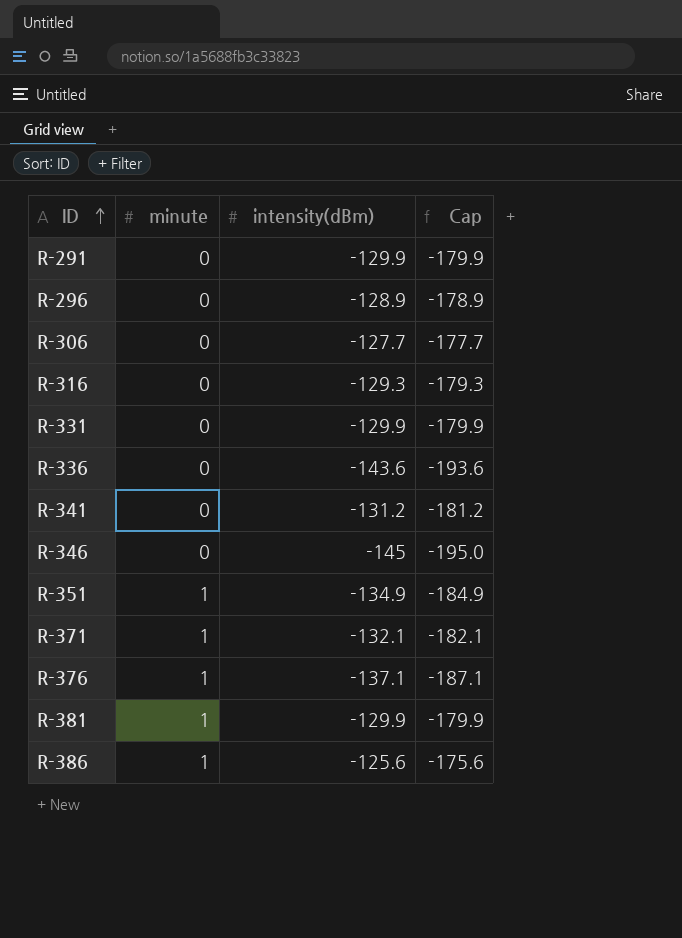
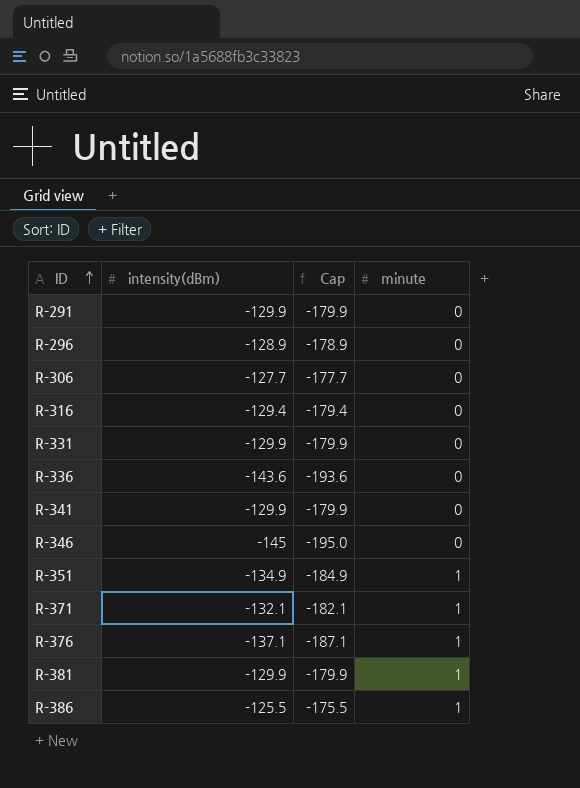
column minute | position: 2 -> 4
R-316 | intensity(dBm): -129.3 -> -129.4
R-316 | Cap: -179.3 -> -179.4
R-341 | intensity(dBm): -131.2 -> -129.9
R-341 | Cap: -181.2 -> -179.9
R-386 | intensity(dBm): -125.6 -> -125.5
R-386 | Cap: -175.6 -> -175.5

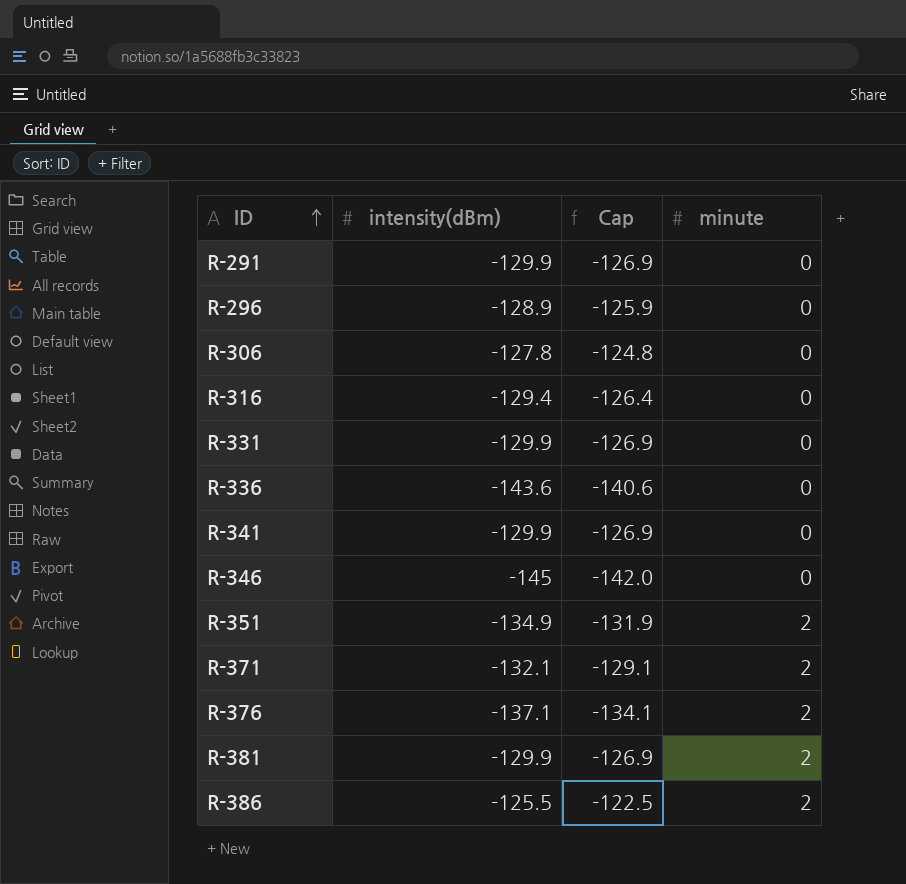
column Cap | formula: [intensity(dBm)] - 50 -> [intensity(dBm)] + 3
R-306 | intensity(dBm): -127.7 -> -127.8
R-351 | minute: 1 -> 2
R-371 | minute: 1 -> 2
R-376 | minute: 1 -> 2
R-381 | minute: 1 -> 2
R-386 | minute: 1 -> 2

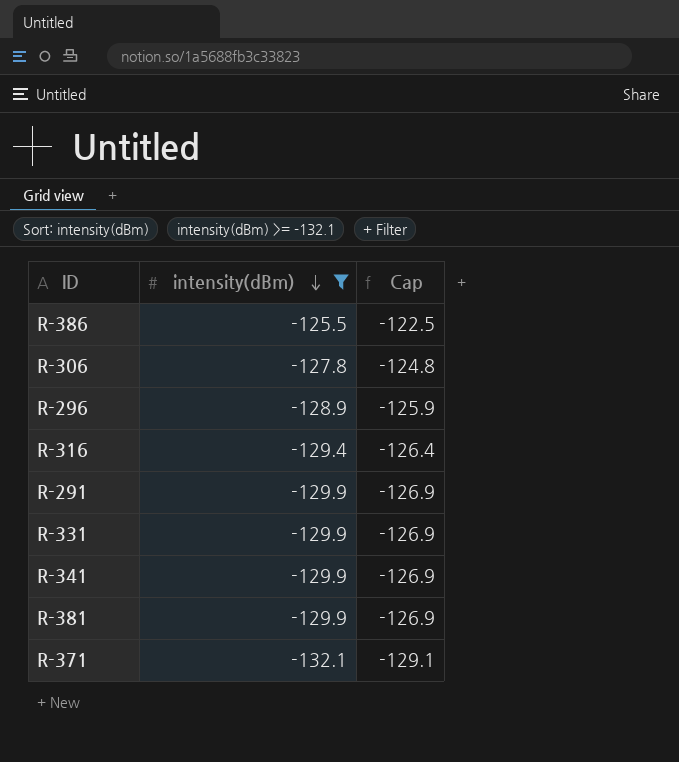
filter: none -> intensity(dBm) >= -132.1
row order: ID ascending -> intensity(dBm) descending
column minute | position: 4 -> none

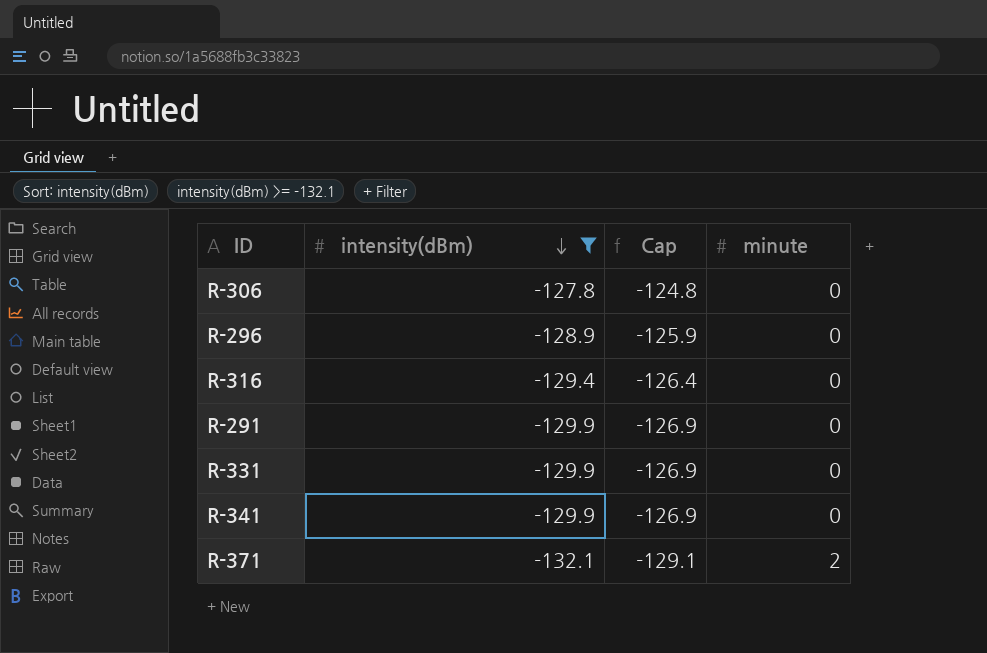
column minute | position: none -> 4
row R-386: -125.5 | -122.5 -> none
row R-381: -129.9 | -126.9 -> none

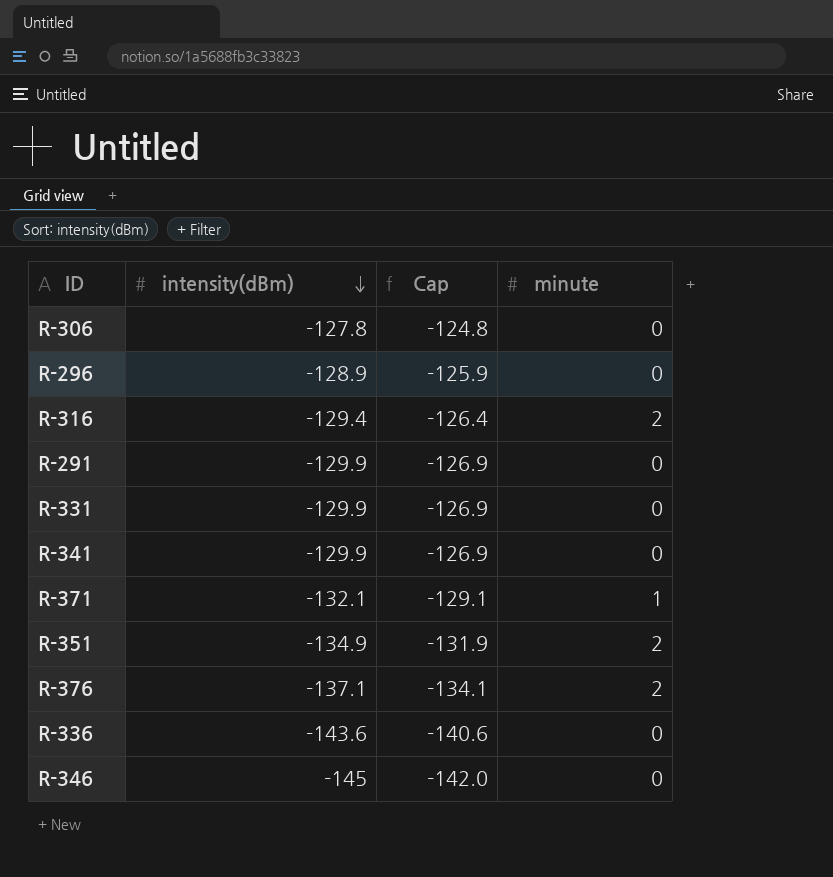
filter: intensity(dBm) >= -132.1 -> none
R-316 | minute: 0 -> 2
R-371 | minute: 2 -> 1

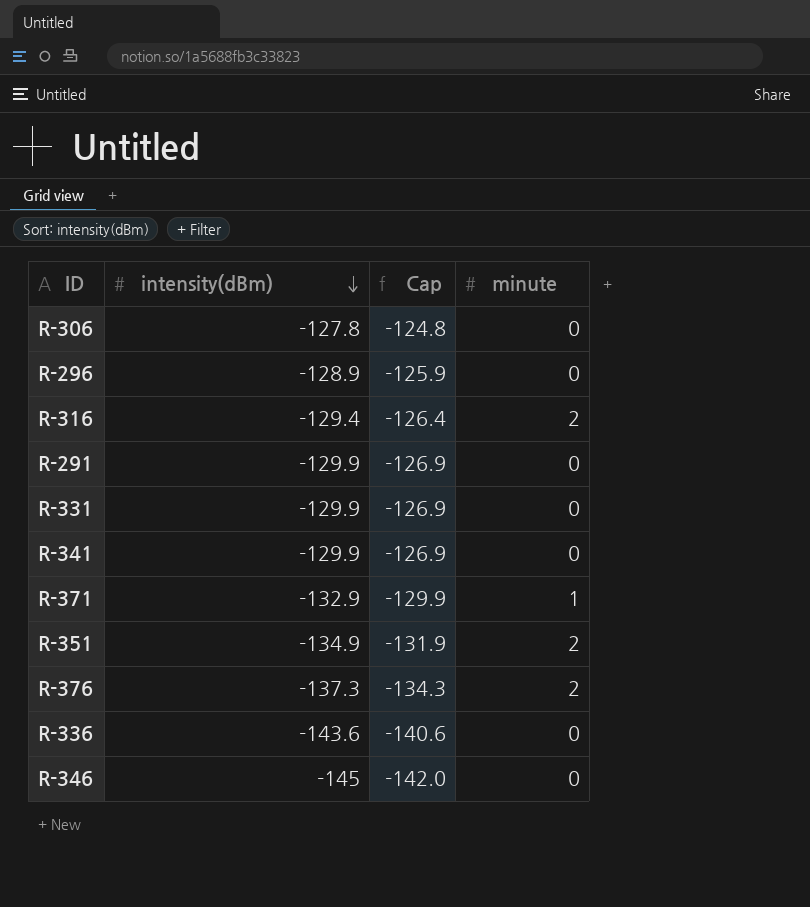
R-371 | intensity(dBm): -132.1 -> -132.9
R-371 | Cap: -129.1 -> -129.9
R-376 | intensity(dBm): -137.1 -> -137.3
R-376 | Cap: -134.1 -> -134.3

